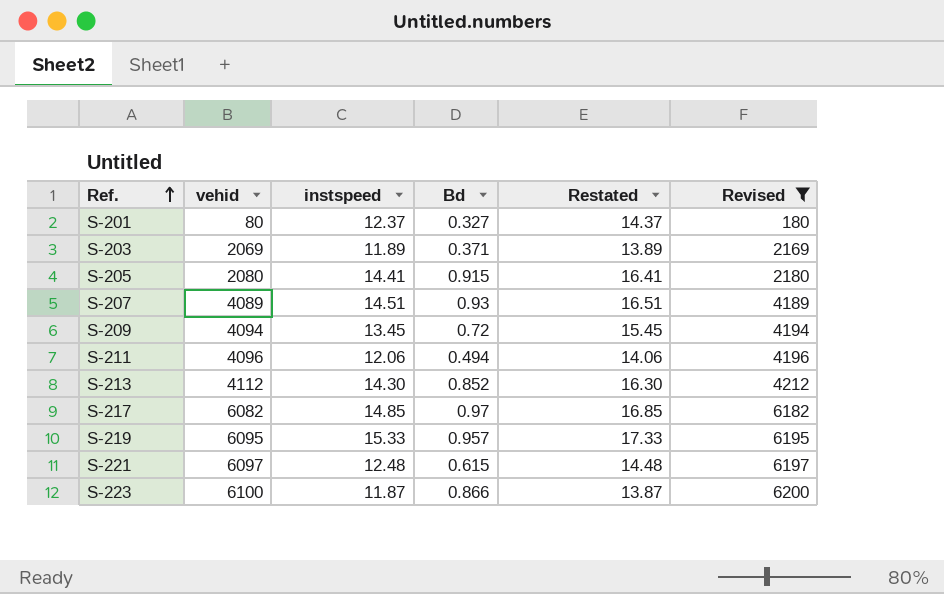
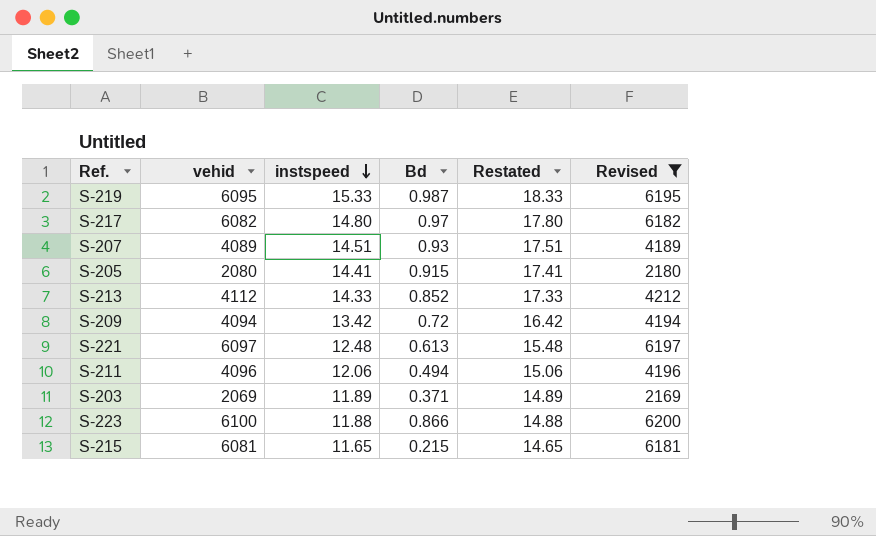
row order: Ref. ascending -> instspeed descending
column Restated | formula: [instspeed] + 2 -> [instspeed] + 3
row S-201: 80 | 12.37 | 0.327 | 14.37 | 180 -> none
S-219 | Bd: 0.957 -> 0.987
S-217 | instspeed: 14.85 -> 14.80
S-213 | instspeed: 14.30 -> 14.33
S-209 | instspeed: 13.45 -> 13.42
S-221 | Bd: 0.615 -> 0.613
S-223 | instspeed: 11.87 -> 11.88
row S-215: none -> 6081 | 11.65 | 0.215 | 14.65 | 6181

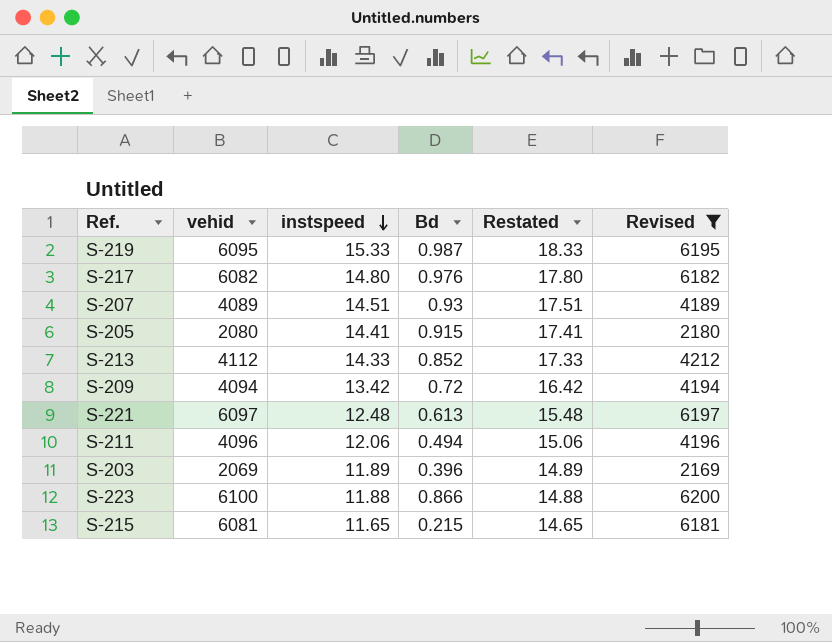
S-217 | Bd: 0.97 -> 0.976
S-203 | Bd: 0.371 -> 0.396

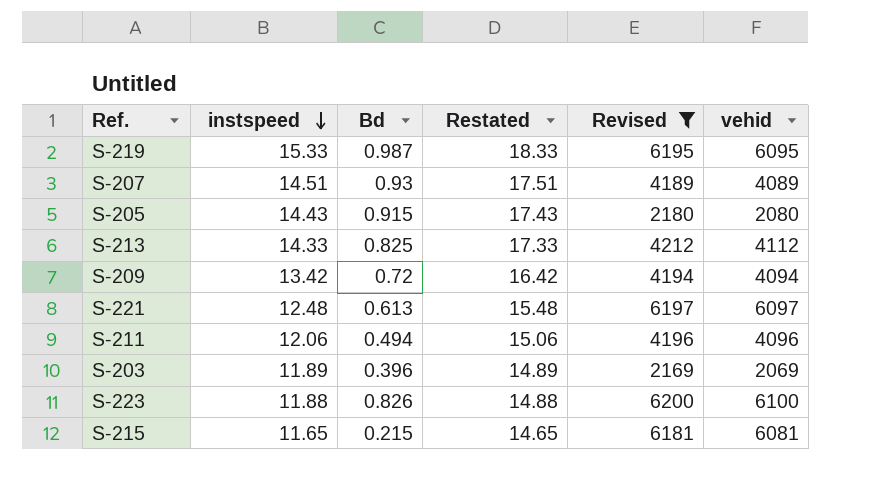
column vehid | position: 2 -> 6
row S-217: 6082 | 14.80 | 0.976 | 17.80 | 6182 -> none
S-205 | instspeed: 14.41 -> 14.43
S-205 | Restated: 17.41 -> 17.43
S-213 | Bd: 0.852 -> 0.825
S-223 | Bd: 0.866 -> 0.826

